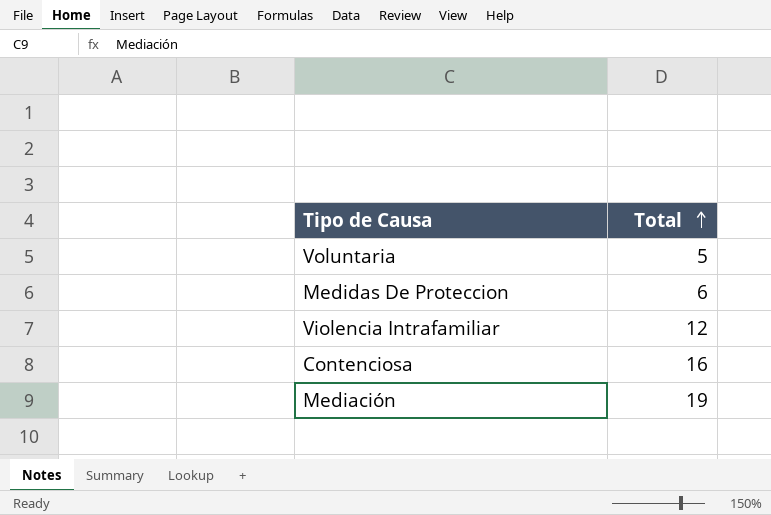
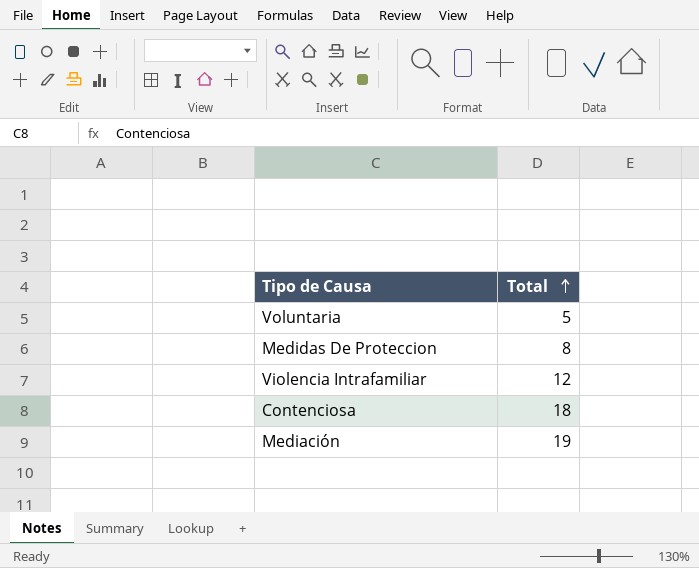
Medidas De Proteccion | Total: 6 -> 8
Contenciosa | Total: 16 -> 18

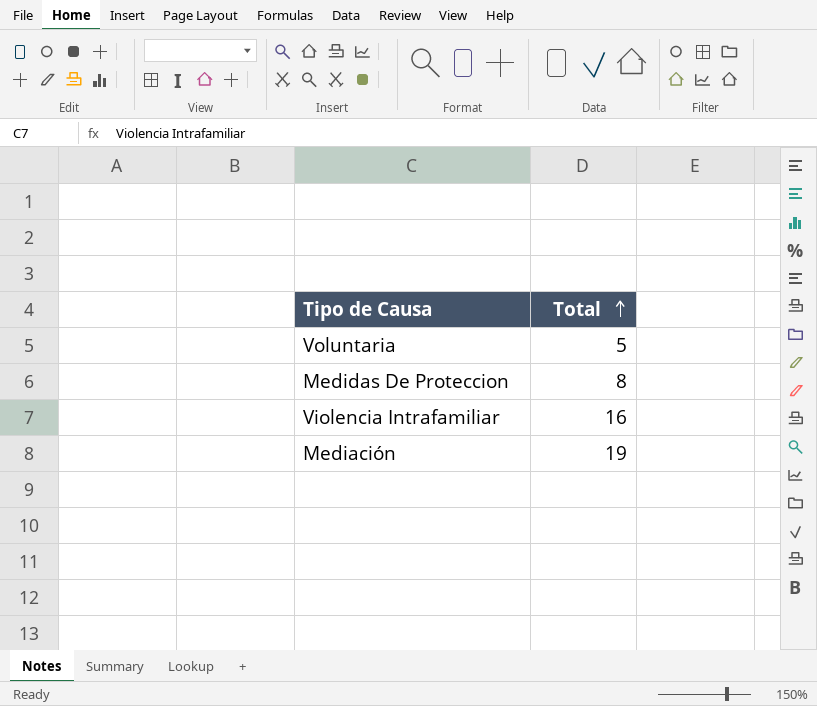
row Contenciosa: 18 -> none
Violencia Intrafamiliar | Total: 12 -> 16

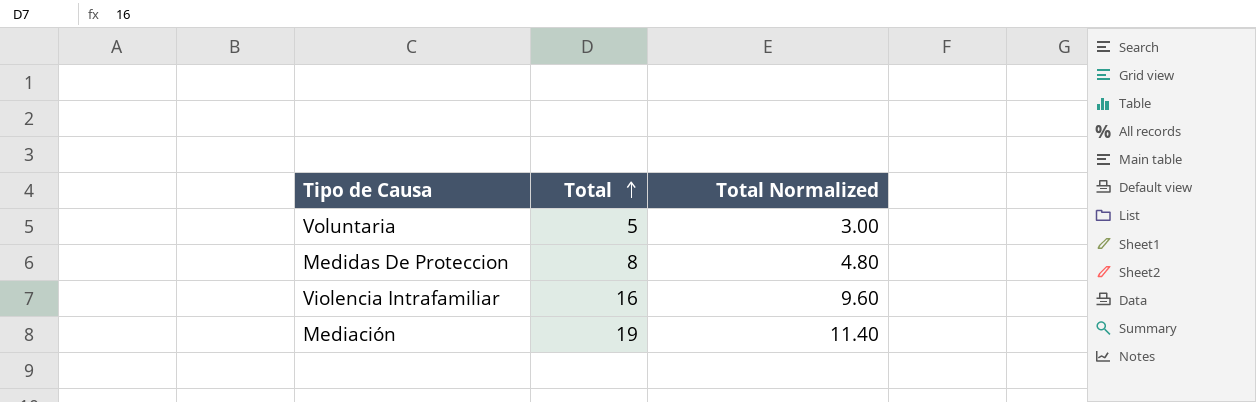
column Total Normalized | formula: none -> [Total] * 0.6

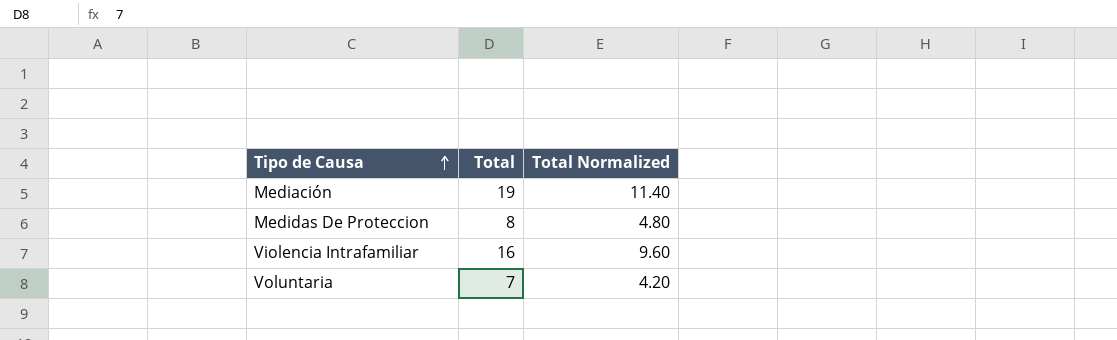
row order: Total ascending -> Tipo de Causa ascending
Voluntaria | Total: 5 -> 7
Voluntaria | Total Normalized: 3.00 -> 4.20

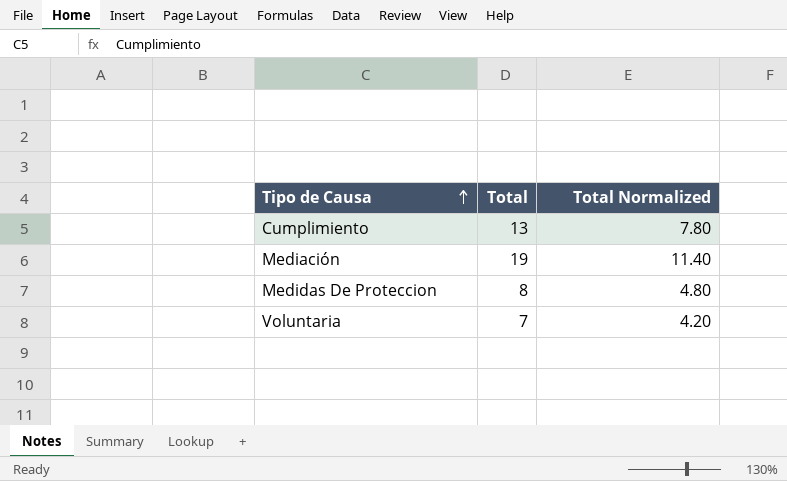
row Violencia Intrafamiliar: 16 | 9.60 -> none
row Cumplimiento: none -> 13 | 7.80

